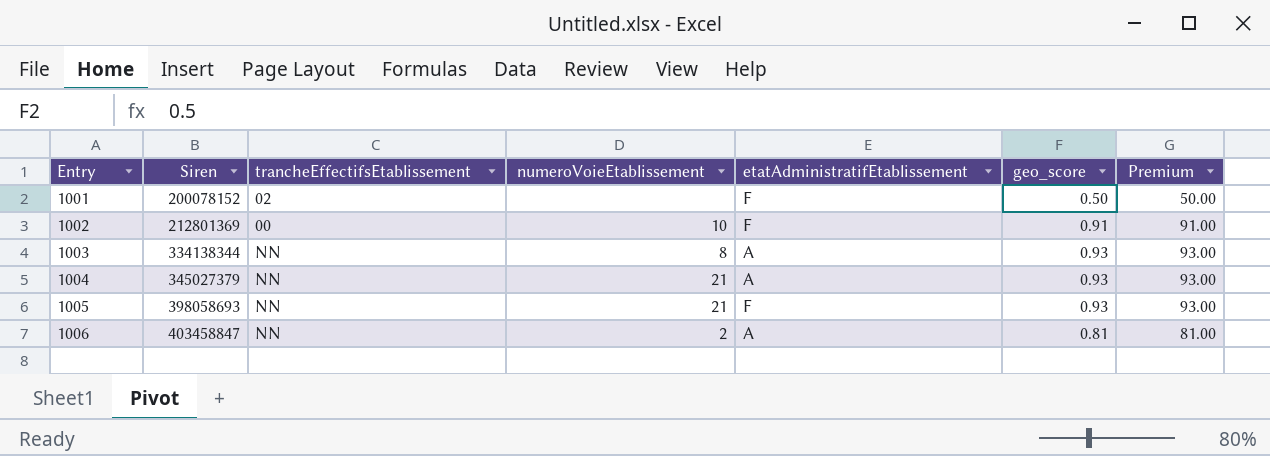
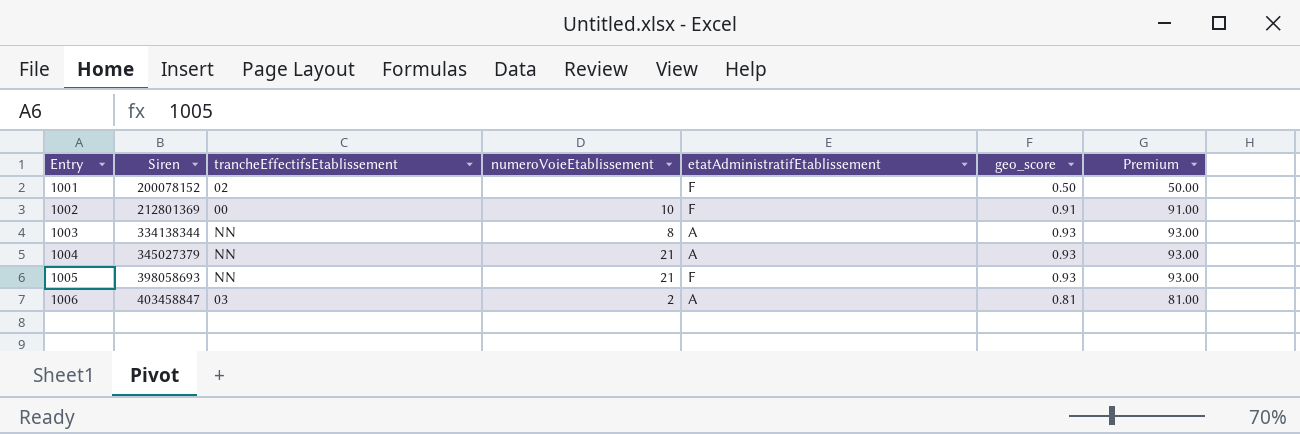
1006 | trancheEffectifsEtablissement: NN -> 03

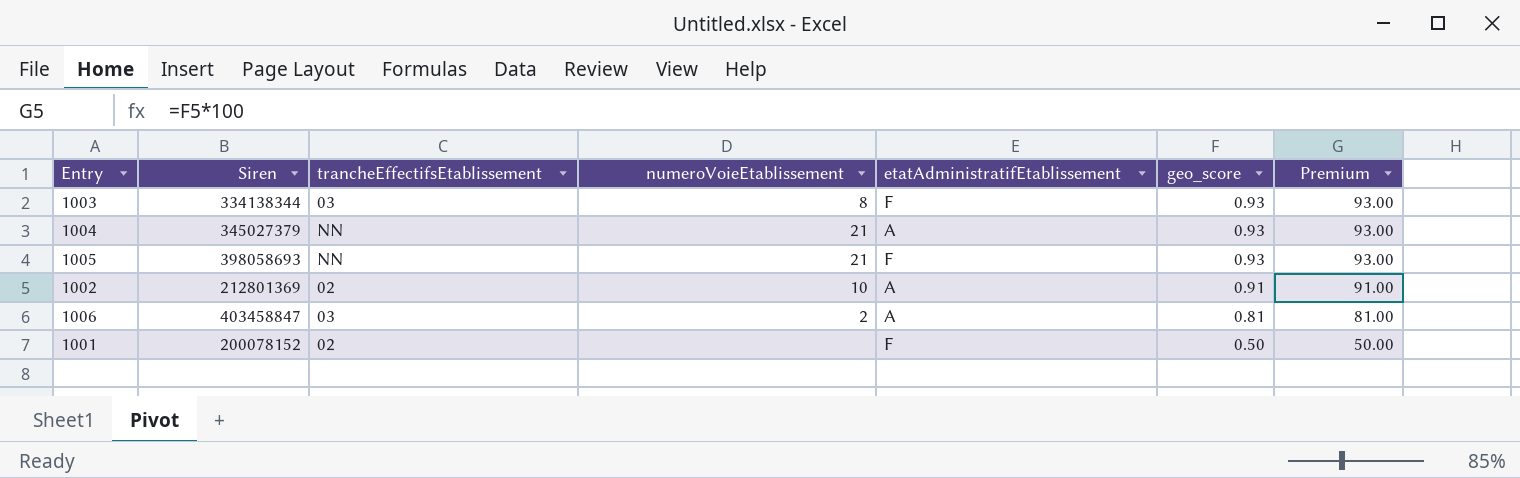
row order: Entry ascending -> geo_score descending
1003 | trancheEffectifsEtablissement: NN -> 03
1003 | etatAdministratifEtablissement: A -> F
1002 | trancheEffectifsEtablissement: 00 -> 02
1002 | etatAdministratifEtablissement: F -> A

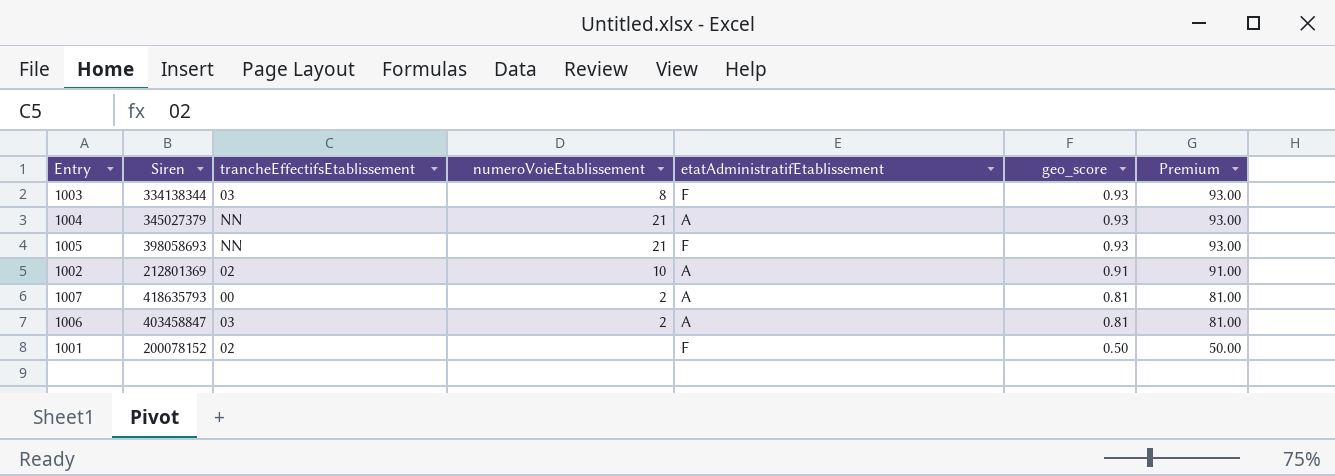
row 1007: none -> 418635793 | 00 | 2 | A | 0.81 | 81.00

